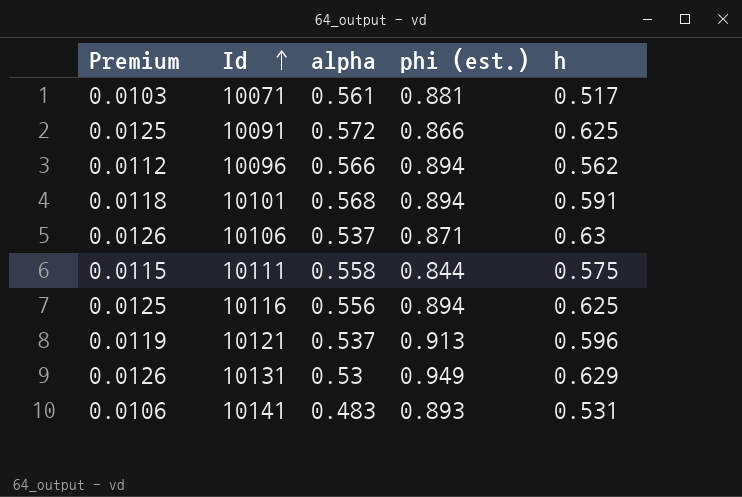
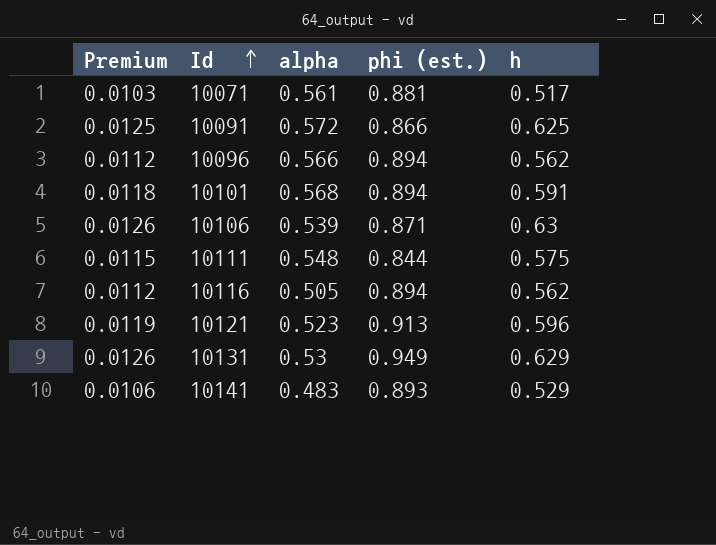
10106 | alpha: 0.537 -> 0.539
10111 | alpha: 0.558 -> 0.548
10116 | Premium: 0.0125 -> 0.0112
10116 | alpha: 0.556 -> 0.505
10116 | h: 0.625 -> 0.562
10121 | alpha: 0.537 -> 0.523
10141 | h: 0.531 -> 0.529

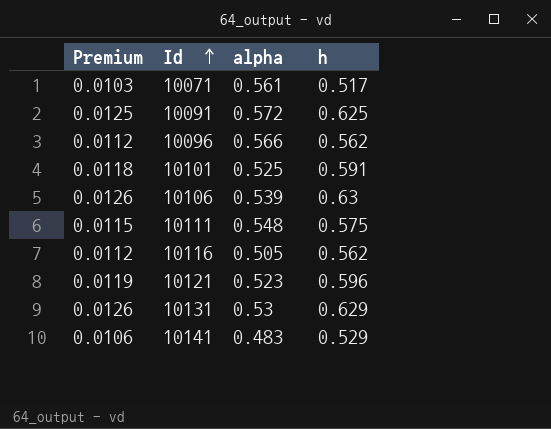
column phi (est.) | position: 4 -> none
10101 | alpha: 0.568 -> 0.525

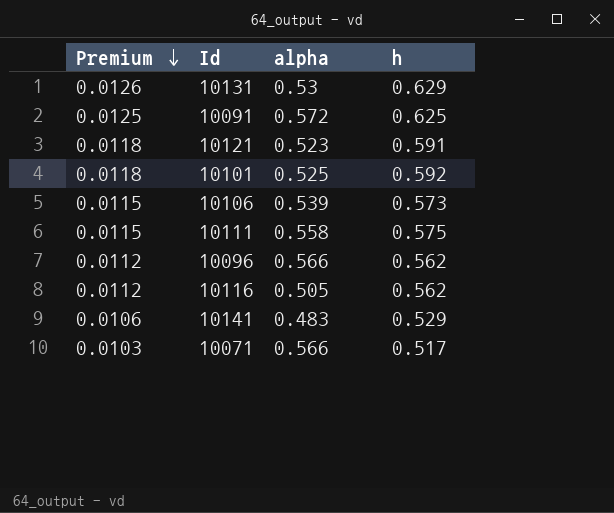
row order: Id ascending -> Premium descending
10121 | Premium: 0.0119 -> 0.0118
10121 | h: 0.596 -> 0.591
10101 | h: 0.591 -> 0.592
10106 | Premium: 0.0126 -> 0.0115
10106 | h: 0.63 -> 0.573
10111 | alpha: 0.548 -> 0.558
10071 | alpha: 0.561 -> 0.566

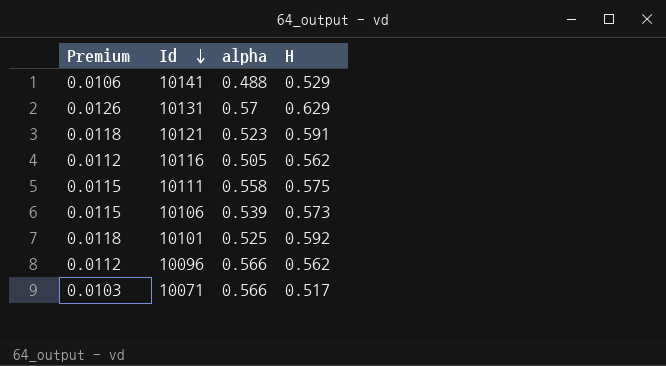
row order: Premium descending -> Id descending
column name: h -> H
row 10091: 0.0125 | 0.572 | 0.625 -> none
10141 | alpha: 0.483 -> 0.488
10131 | alpha: 0.53 -> 0.57

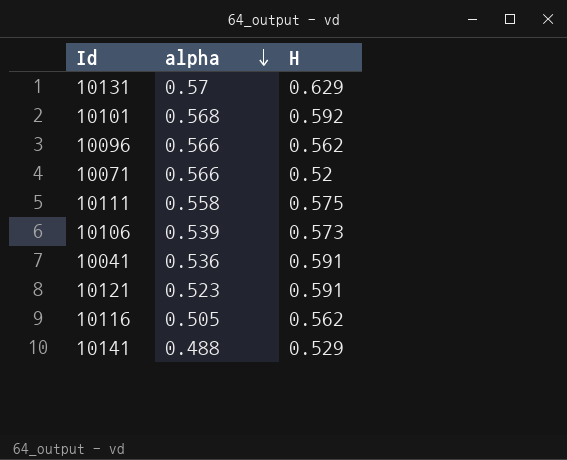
row order: Id descending -> alpha descending
column Premium | formula: [H] * 0.02 -> none
10101 | alpha: 0.525 -> 0.568
10071 | H: 0.517 -> 0.52
row 10041: none -> 0.536 | 0.591

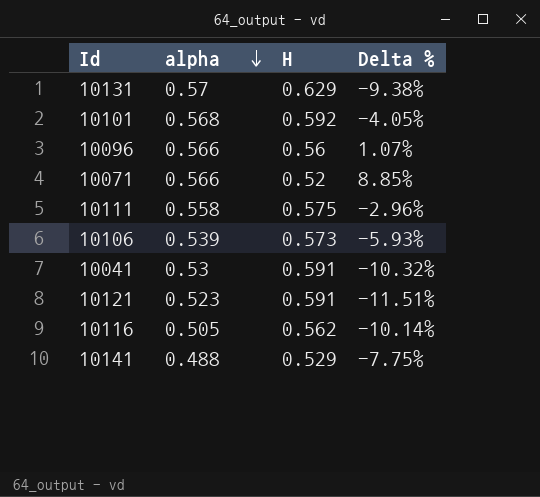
column Delta % | formula: none -> ([alpha] - [H]) / [H]
10096 | H: 0.562 -> 0.56
10041 | alpha: 0.536 -> 0.53

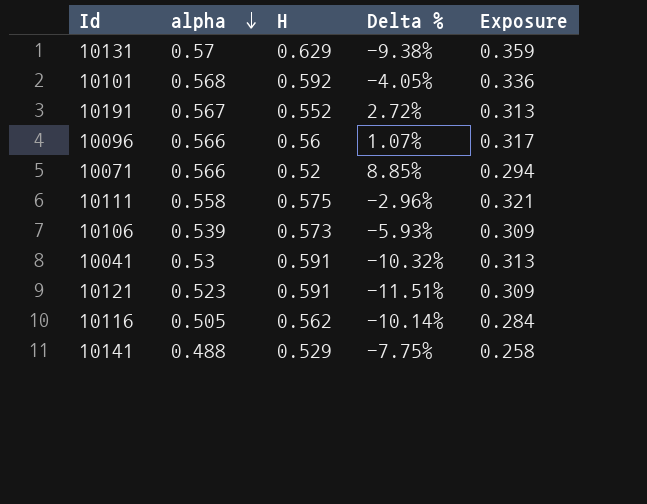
column Exposure | formula: none -> [alpha] * [H]
row 10191: none -> 0.567 | 0.552 | 2.72% | 0.313

